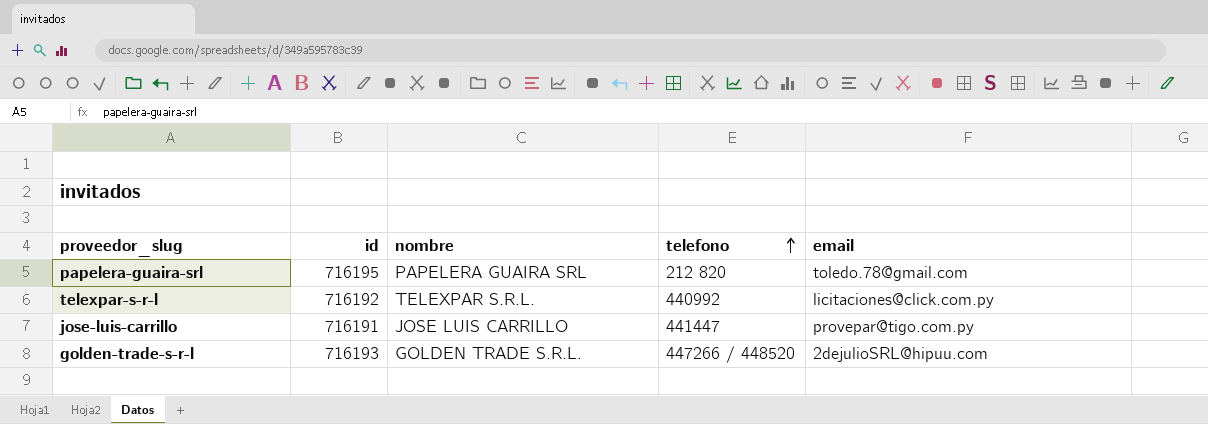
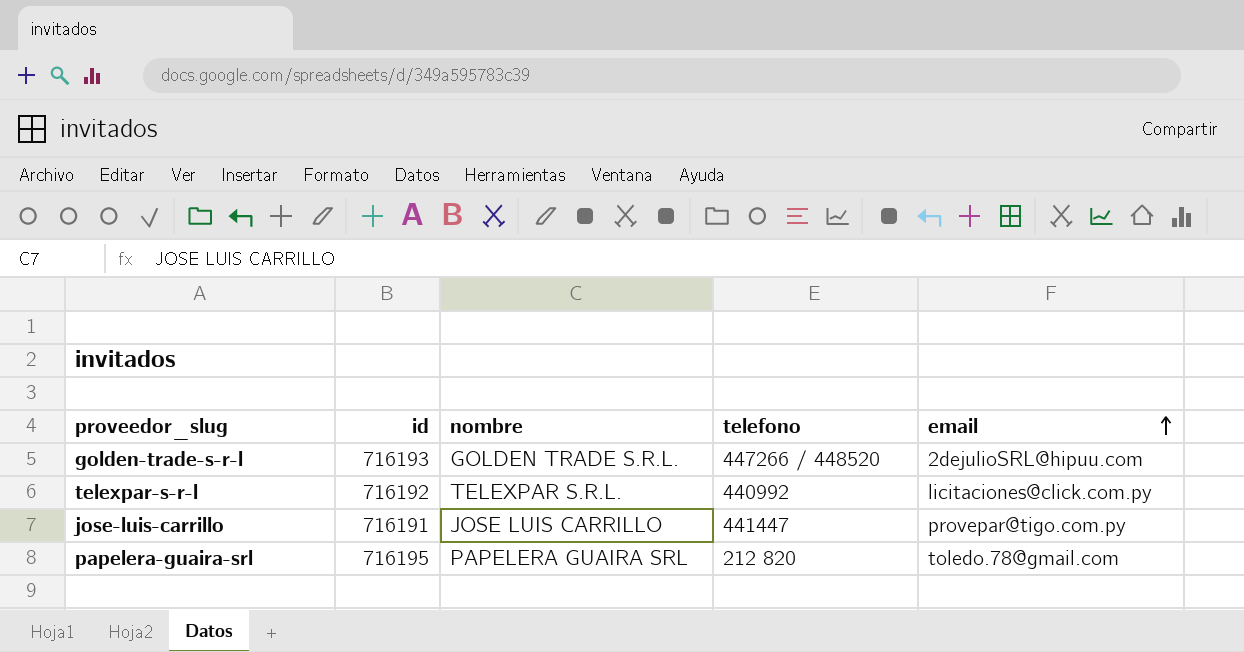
row order: telefono ascending -> email ascending

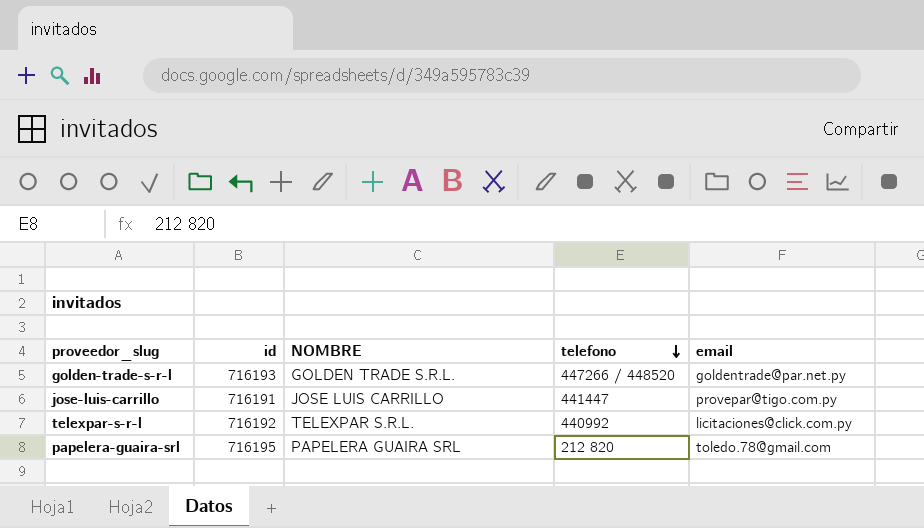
row order: email ascending -> telefono descending
column name: nombre -> NOMBRE
golden-trade-s-r-l | email: 2dejulioSRL@hipuu.com -> goldentrade@par.net.py

